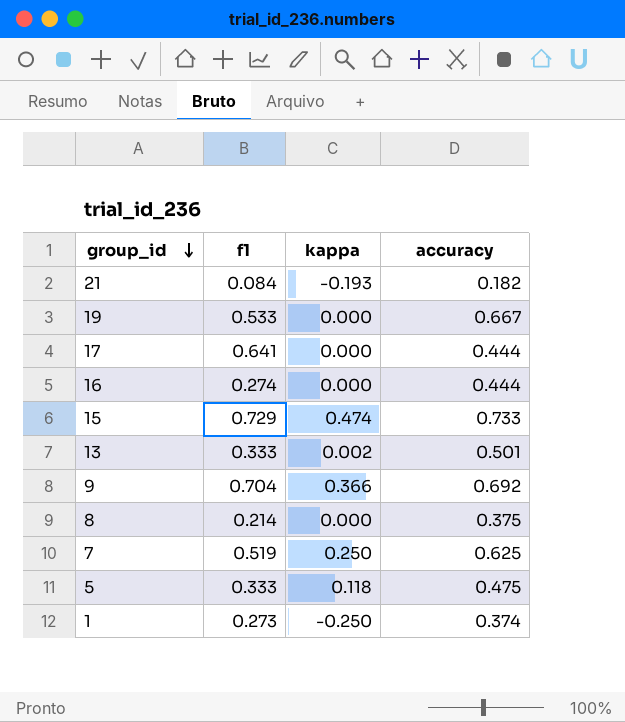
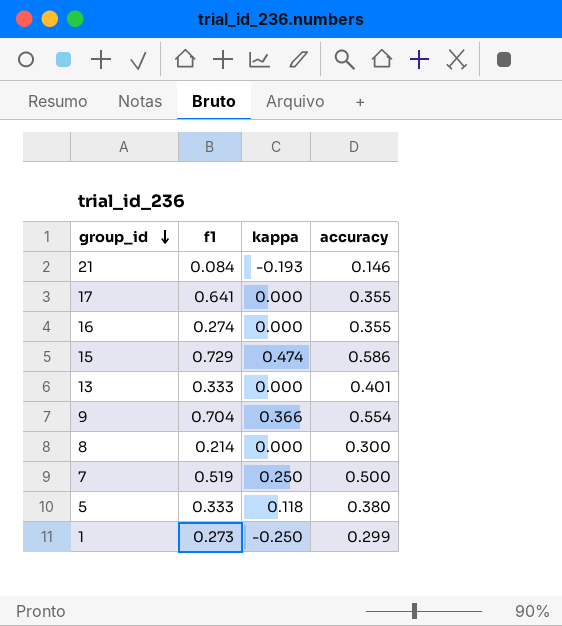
row 19: 0.533 | 0.000 | 0.667 -> none
21 | accuracy: 0.182 -> 0.146
17 | accuracy: 0.444 -> 0.355
16 | accuracy: 0.444 -> 0.355
15 | accuracy: 0.733 -> 0.586
13 | kappa: 0.002 -> 0.000
13 | accuracy: 0.501 -> 0.401
9 | accuracy: 0.692 -> 0.554
8 | accuracy: 0.375 -> 0.300
7 | accuracy: 0.625 -> 0.500
5 | accuracy: 0.475 -> 0.380
1 | accuracy: 0.374 -> 0.299

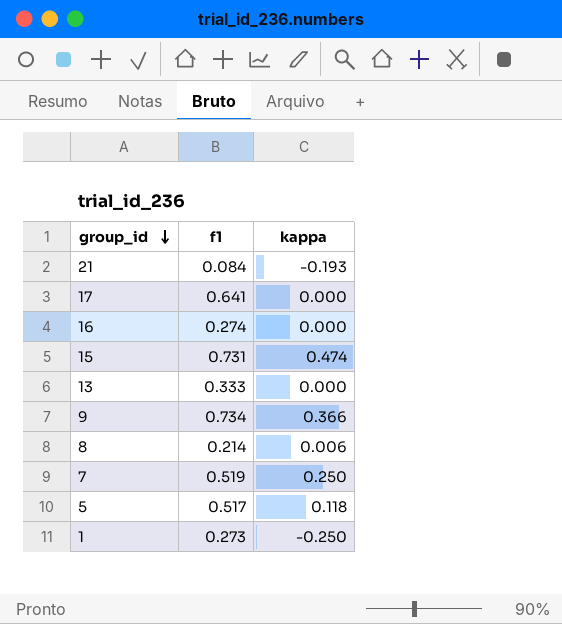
column accuracy | position: 4 -> none
15 | f1: 0.729 -> 0.731
9 | f1: 0.704 -> 0.734
8 | kappa: 0.000 -> 0.006
5 | f1: 0.333 -> 0.517

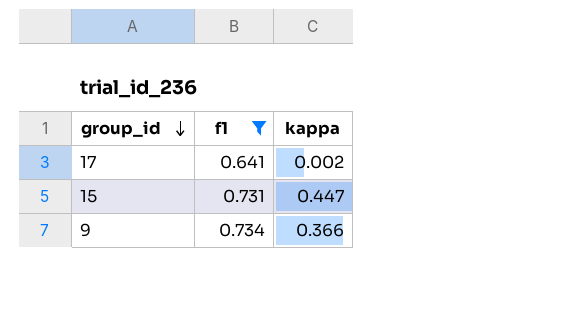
filter: none -> f1 >= 0.641
17 | kappa: 0.000 -> 0.002
15 | kappa: 0.474 -> 0.447

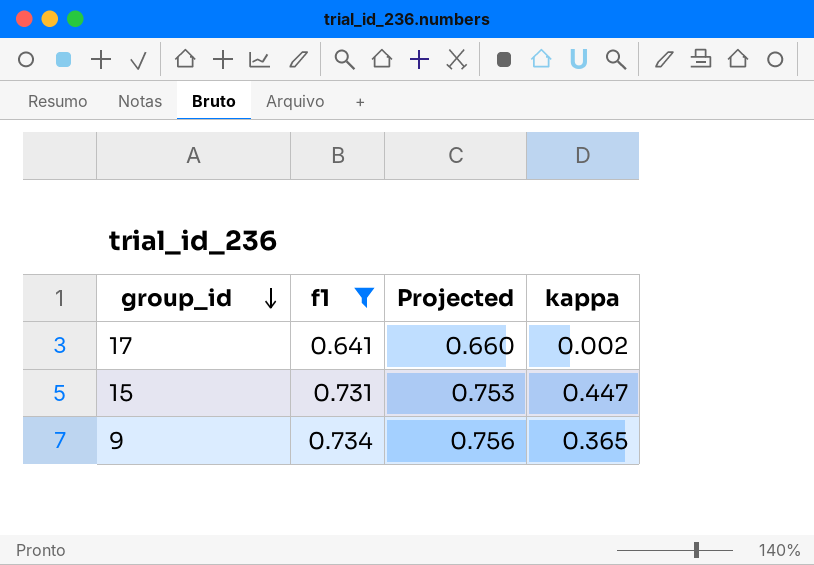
column Projected | formula: none -> [f1] * 1.03
9 | kappa: 0.366 -> 0.365

